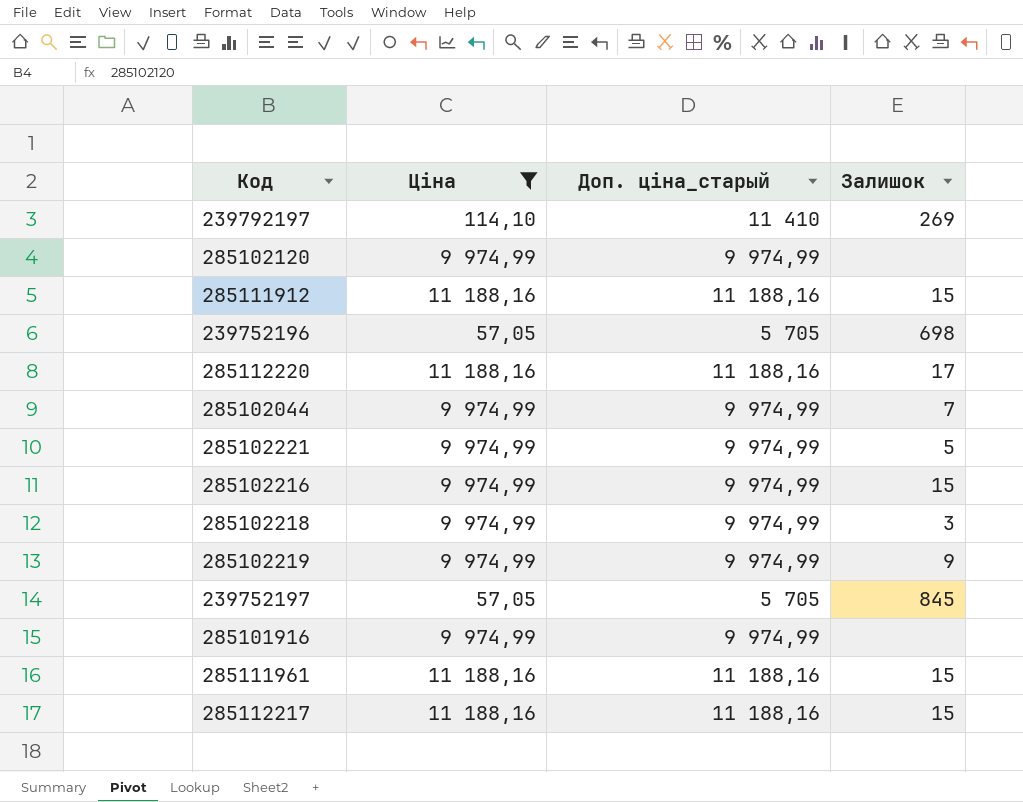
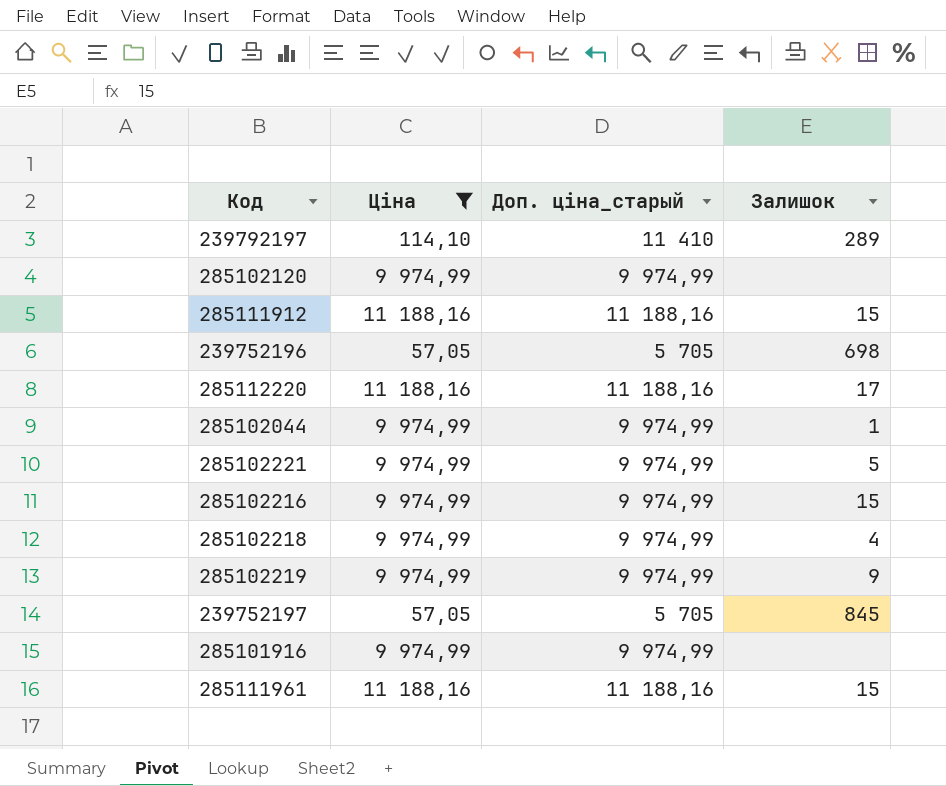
row 285112217: 11 188,16 | 11 188,16 | 15 -> none
239792197 | Залишок: 269 -> 289
285102044 | Залишок: 7 -> 1
285102218 | Залишок: 3 -> 4

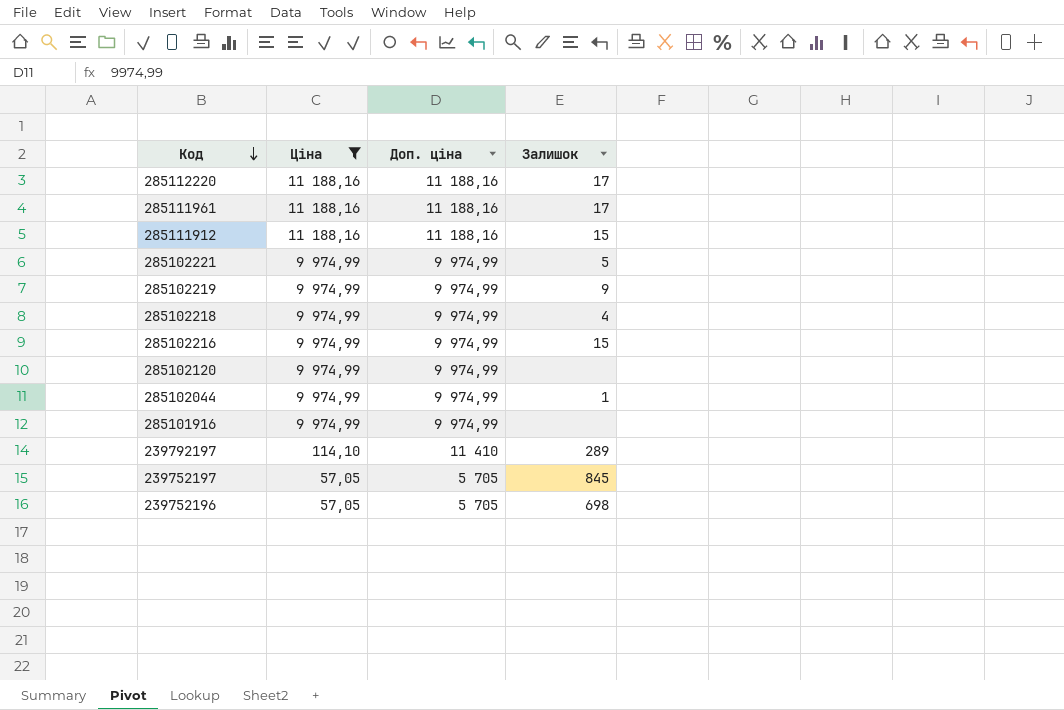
row order: none -> Код descending
column name: Доп. ціна_старый -> Доп. ціна
285111961 | Залишок: 15 -> 17

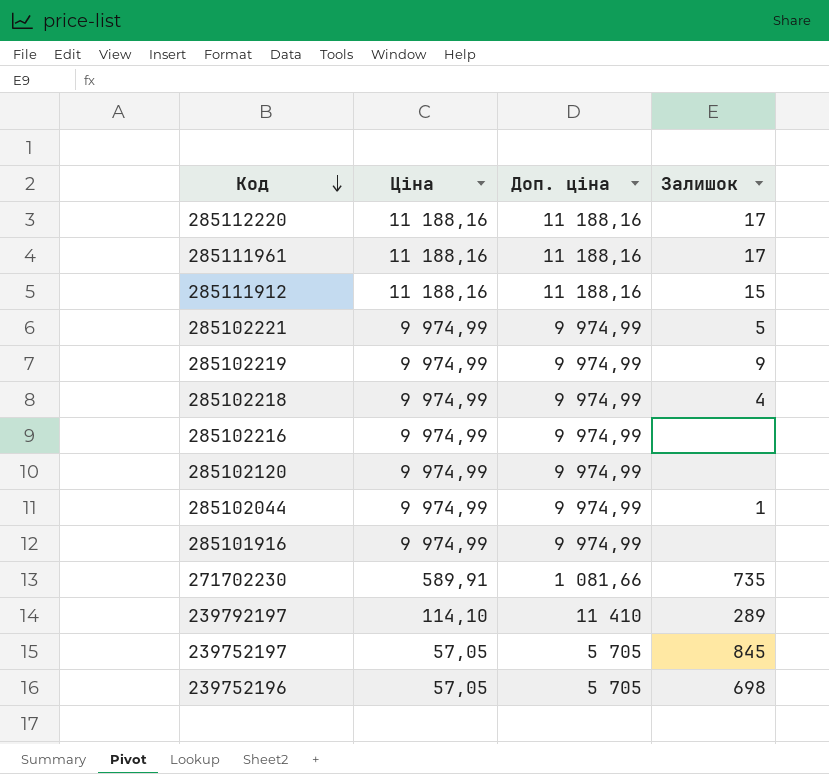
filter: Ціна != 589,91 -> none
285102216 | Залишок: 15 -> none

